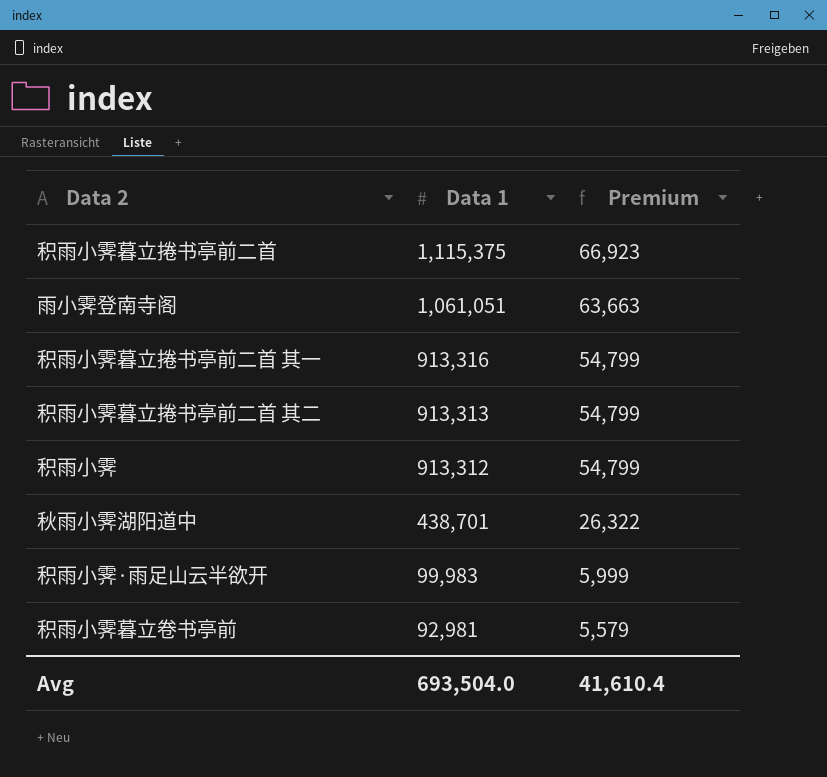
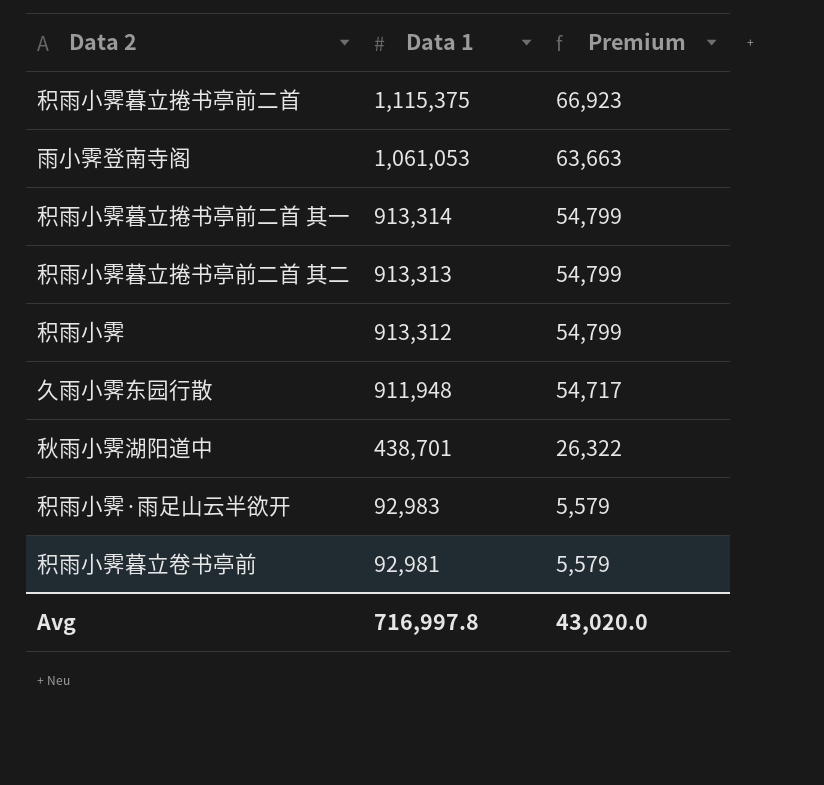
雨小霁登南寺阁 | Data 1: 1,061,051 -> 1,061,053
积雨小霁暮立捲书亭前二首 其一 | Data 1: 913,316 -> 913,314
row 久雨小霁东园行散: none -> 911,948 | 54,717
积雨小霁·雨足山云半欲开 | Data 1: 99,983 -> 92,983
积雨小霁·雨足山云半欲开 | Premium: 5,999 -> 5,579
Avg | Data 1: 693,504.0 -> 716,997.8
Avg | Premium: 41,610.4 -> 43,020.0

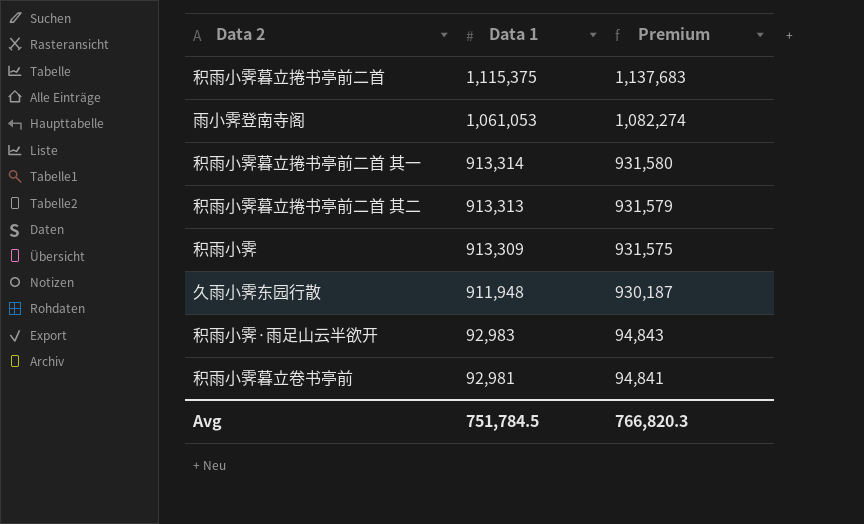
column Premium | formula: [Data 1] * 0.06 -> [Data 1] * 1.02
row 秋雨小霁湖阳道中: 438,701 | 26,322 -> none
积雨小霁 | Data 1: 913,312 -> 913,309
Avg | Data 1: 716,997.8 -> 751,784.5
Avg | Premium: 43,020.0 -> 766,820.3

